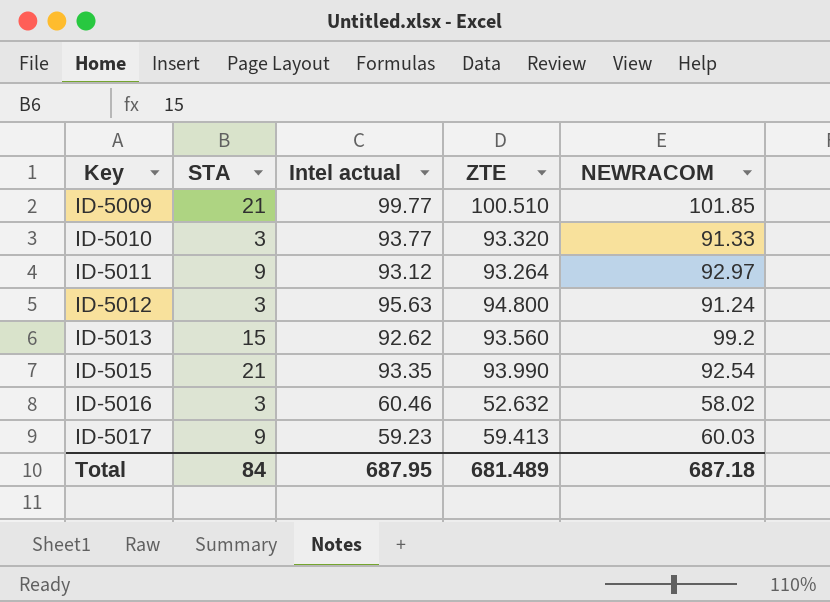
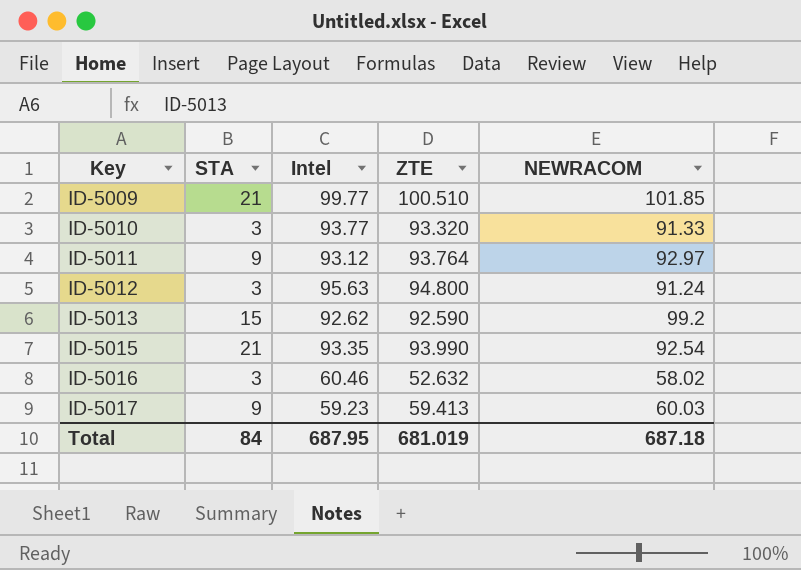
column name: Intel actual -> Intel
ID-5011 | ZTE: 93.264 -> 93.764
ID-5013 | ZTE: 93.560 -> 92.590
Total | ZTE: 681.489 -> 681.019

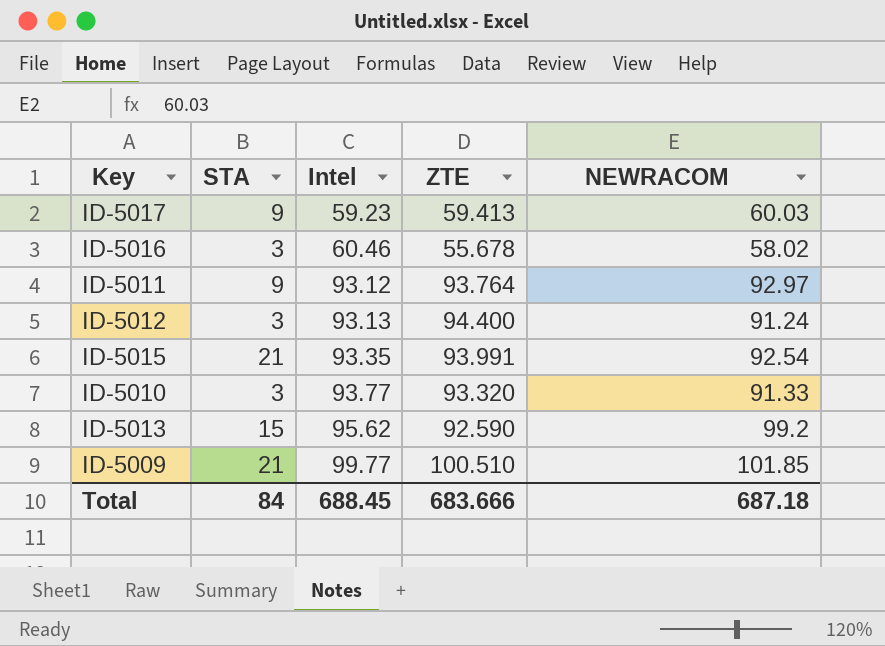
row order: Key ascending -> Intel ascending
ID-5016 | ZTE: 52.632 -> 55.678
ID-5012 | Intel: 95.63 -> 93.13
ID-5012 | ZTE: 94.800 -> 94.400
ID-5015 | ZTE: 93.990 -> 93.991
ID-5013 | Intel: 92.62 -> 95.62
Total | Intel: 687.95 -> 688.45
Total | ZTE: 681.019 -> 683.666

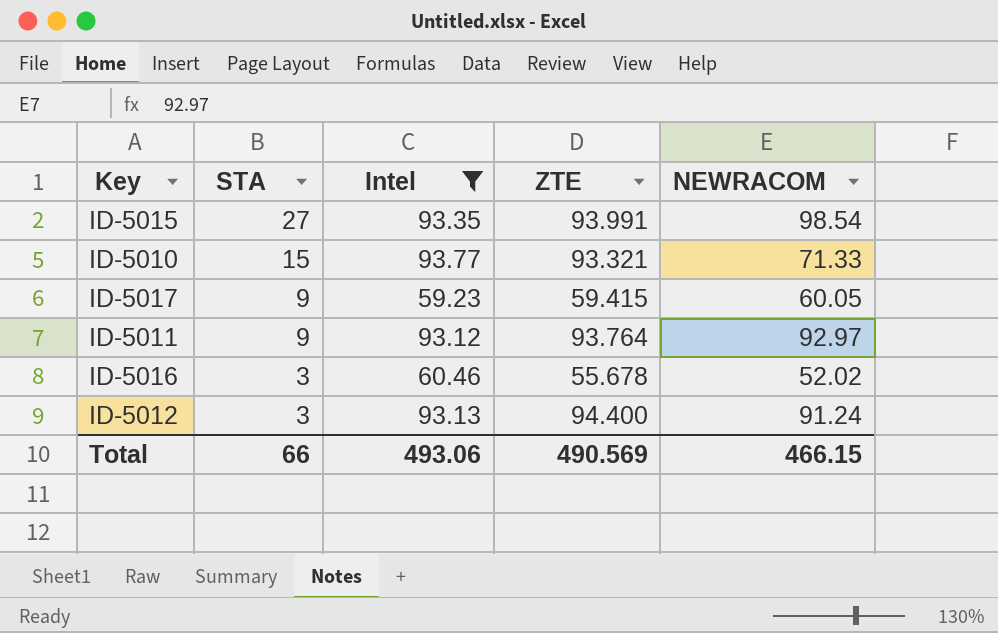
filter: none -> Intel <= 93.77
row order: Intel ascending -> STA descending
ID-5015 | STA: 21 -> 27
ID-5015 | NEWRACOM: 92.54 -> 98.54
ID-5010 | STA: 3 -> 15
ID-5010 | ZTE: 93.320 -> 93.321
ID-5010 | NEWRACOM: 91.33 -> 71.33
ID-5017 | ZTE: 59.413 -> 59.415
ID-5017 | NEWRACOM: 60.03 -> 60.05
ID-5016 | NEWRACOM: 58.02 -> 52.02
Total | STA: 84 -> 66
Total | Intel: 688.45 -> 493.06
Total | ZTE: 683.666 -> 490.569
Total | NEWRACOM: 687.18 -> 466.15

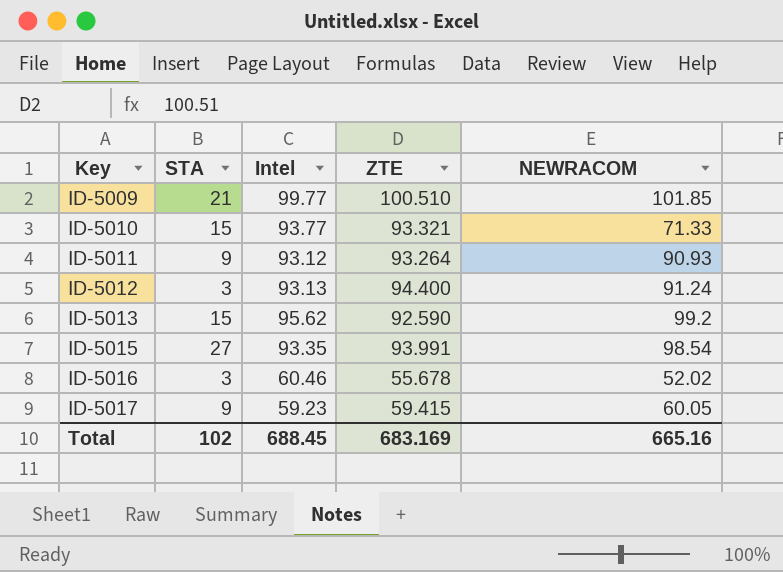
filter: Intel <= 93.77 -> none
row order: STA descending -> Key ascending
ID-5011 | ZTE: 93.764 -> 93.264
ID-5011 | NEWRACOM: 92.97 -> 90.93
Total | STA: 66 -> 102
Total | Intel: 493.06 -> 688.45
Total | ZTE: 490.569 -> 683.169
Total | NEWRACOM: 466.15 -> 665.16

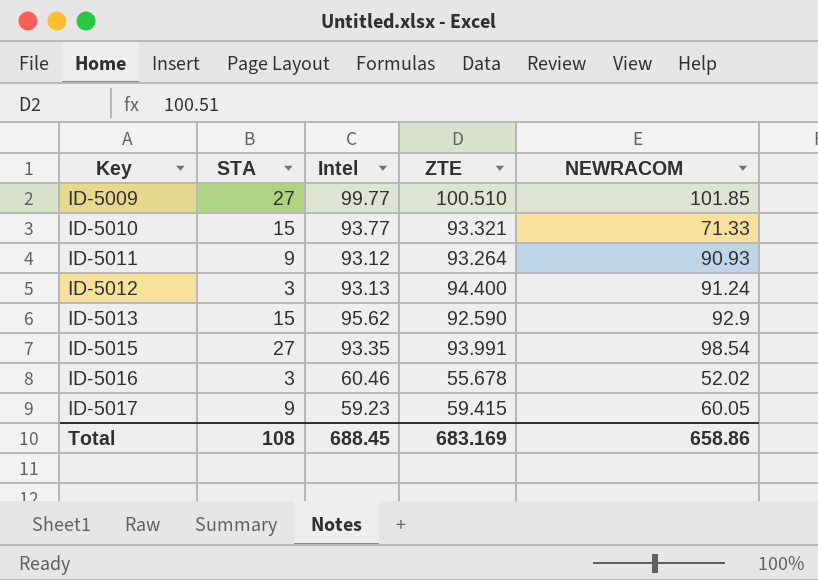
ID-5009 | STA: 21 -> 27
ID-5013 | NEWRACOM: 99.2 -> 92.9
Total | STA: 102 -> 108
Total | NEWRACOM: 665.16 -> 658.86

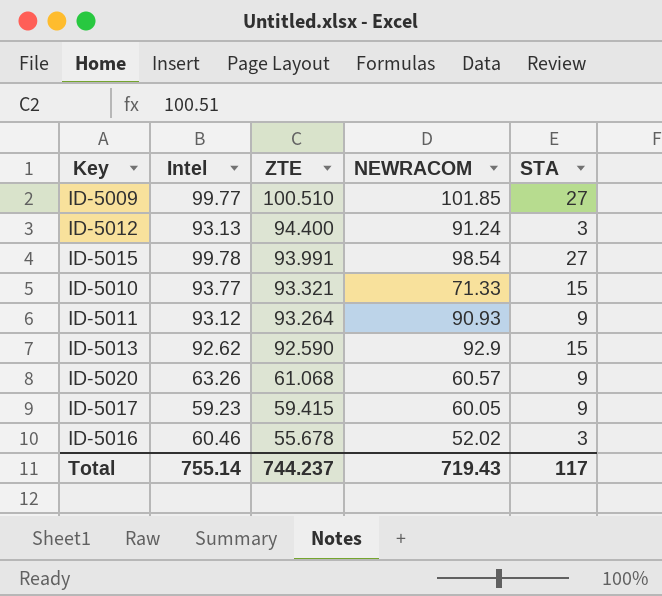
row order: Key ascending -> ZTE descending
column STA | position: 2 -> 5
ID-5015 | Intel: 93.35 -> 99.78
ID-5013 | Intel: 95.62 -> 92.62
row ID-5020: none -> 63.26 | 61.068 | 60.57 | 9
Total | Intel: 688.45 -> 755.14
Total | ZTE: 683.169 -> 744.237
Total | NEWRACOM: 658.86 -> 719.43
Total | STA: 108 -> 117

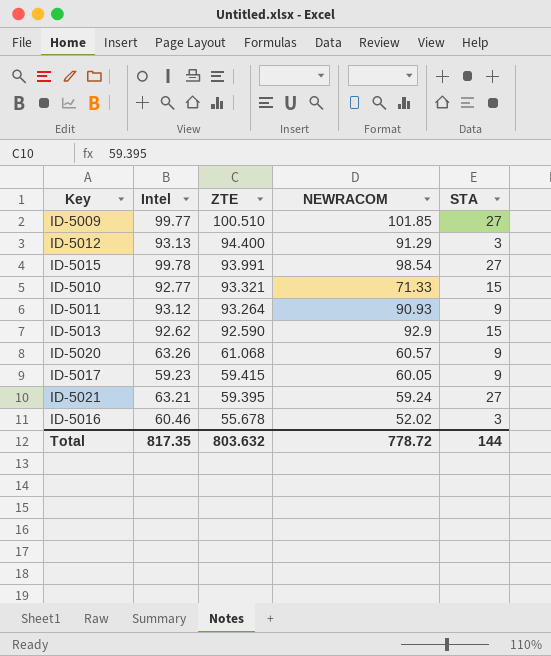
ID-5012 | NEWRACOM: 91.24 -> 91.29
ID-5010 | Intel: 93.77 -> 92.77
row ID-5021: none -> 63.21 | 59.395 | 59.24 | 27
Total | Intel: 755.14 -> 817.35
Total | ZTE: 744.237 -> 803.632
Total | NEWRACOM: 719.43 -> 778.72
Total | STA: 117 -> 144

